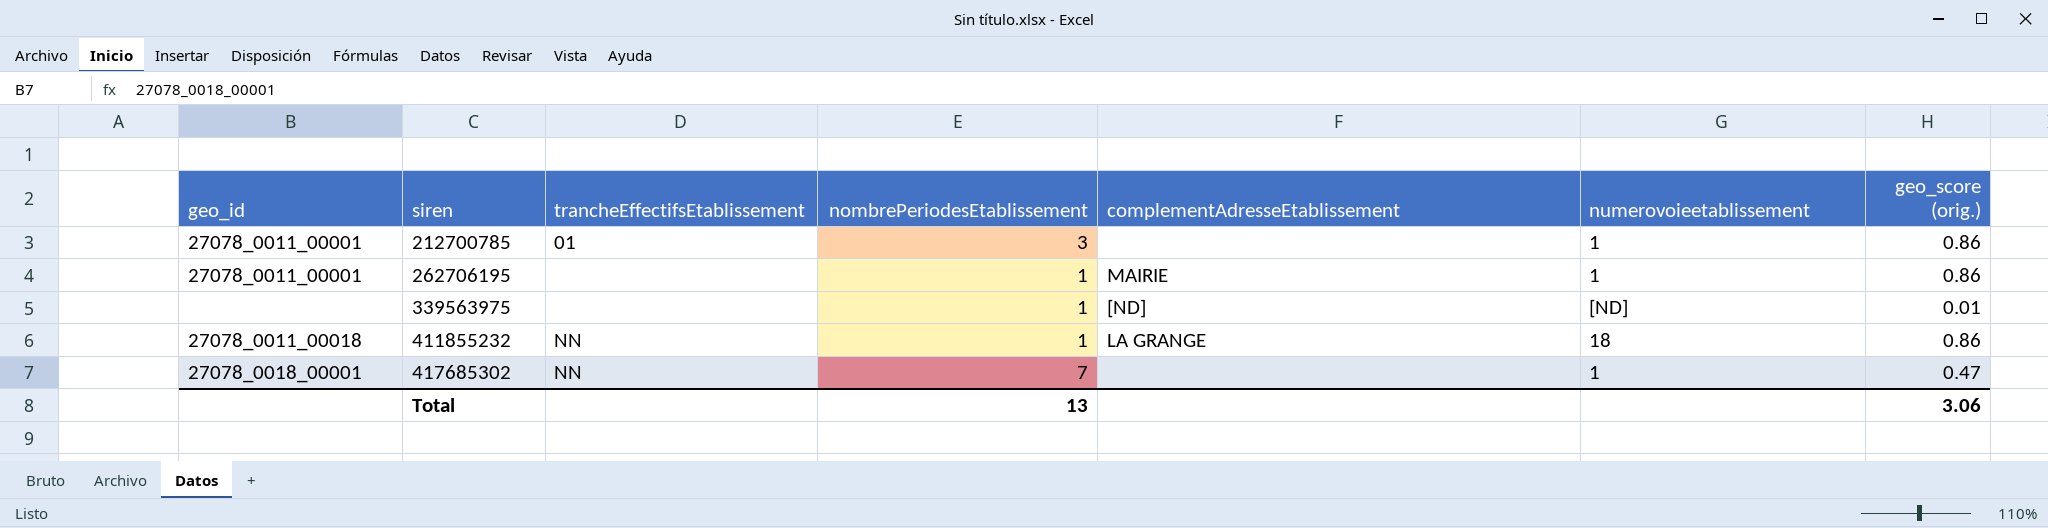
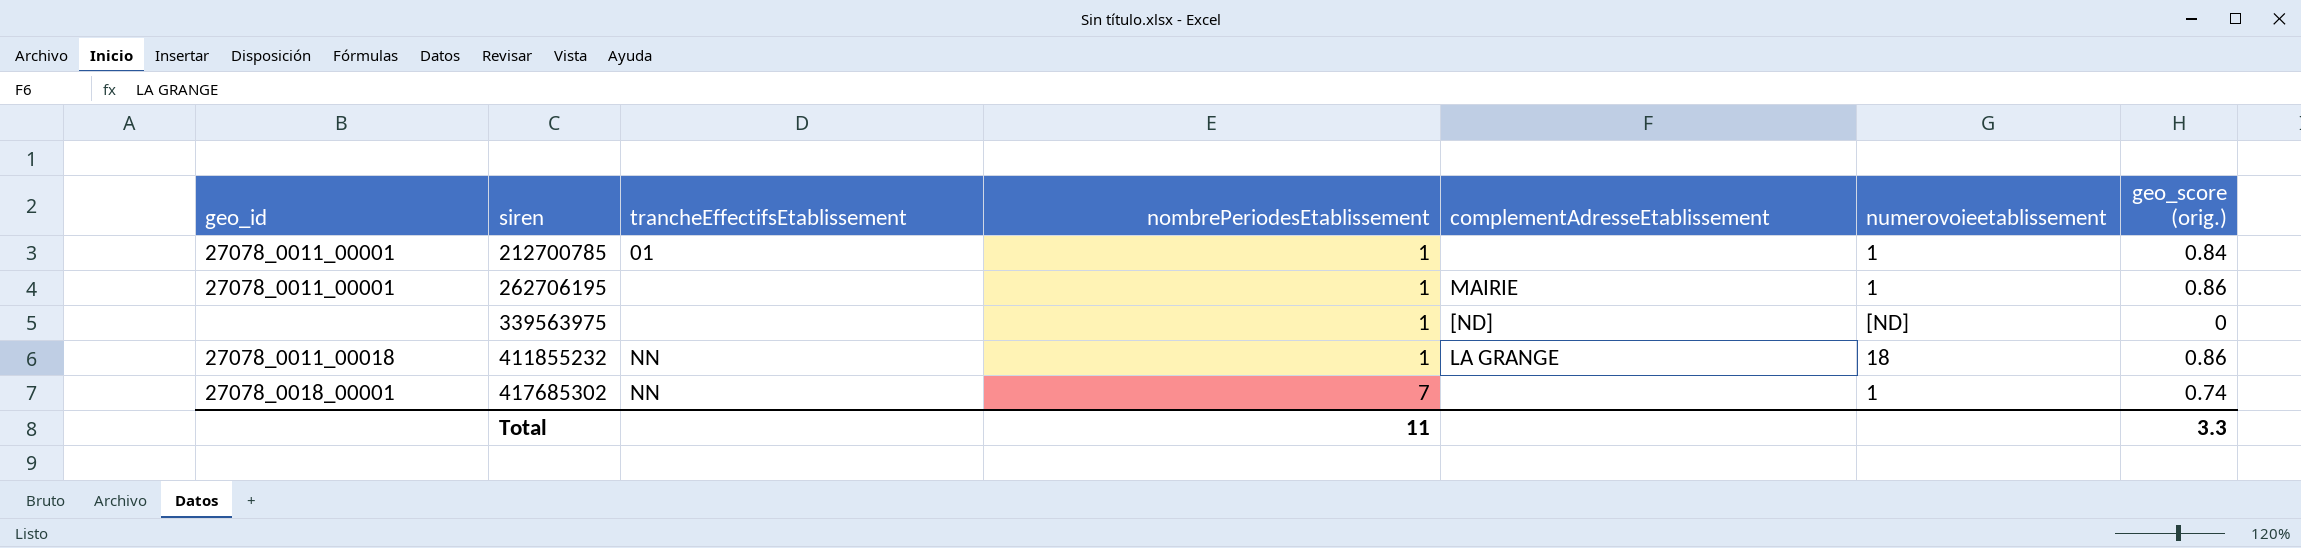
212700785 | nombrePeriodesEtablissement: 3 -> 1
212700785 | geo_score (orig.): 0.86 -> 0.84
339563975 | geo_score (orig.): 0.01 -> 0
417685302 | geo_score (orig.): 0.47 -> 0.74
Total | nombrePeriodesEtablissement: 13 -> 11
Total | geo_score (orig.): 3.06 -> 3.3

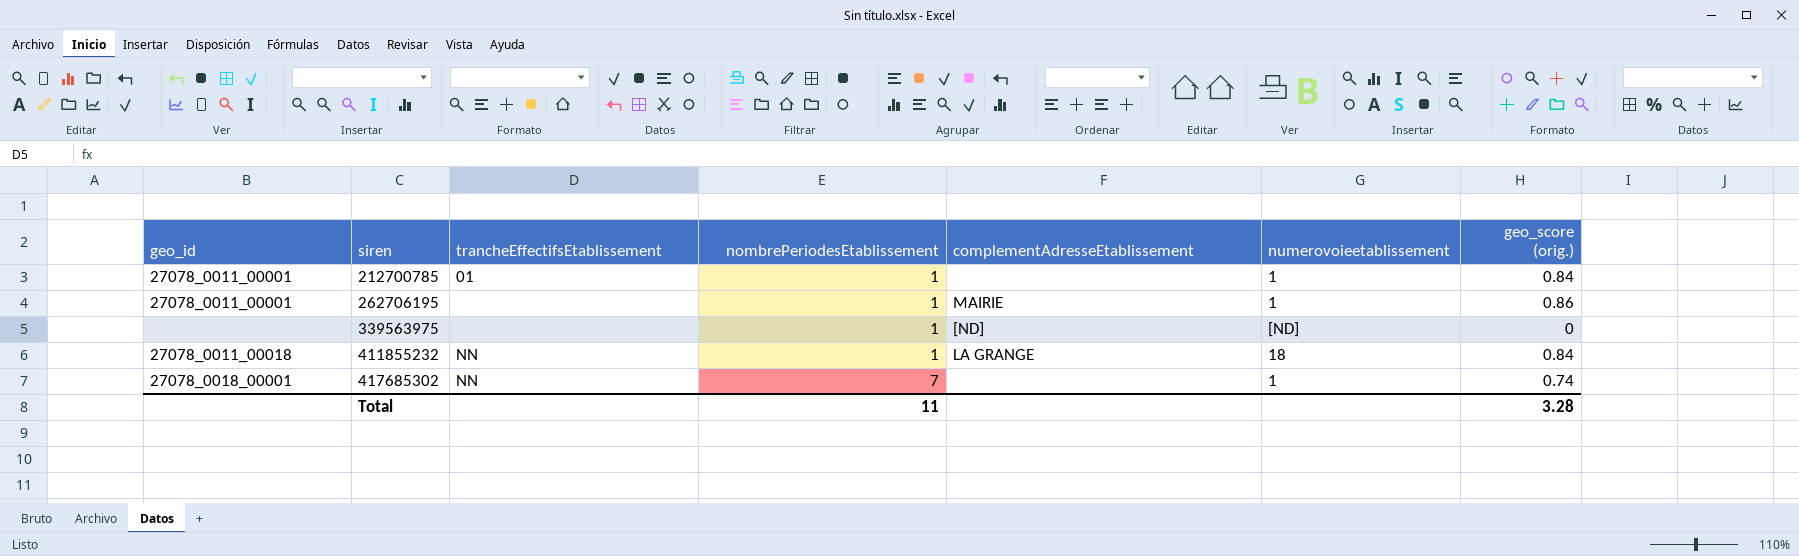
411855232 | geo_score (orig.): 0.86 -> 0.84
Total | geo_score (orig.): 3.3 -> 3.28

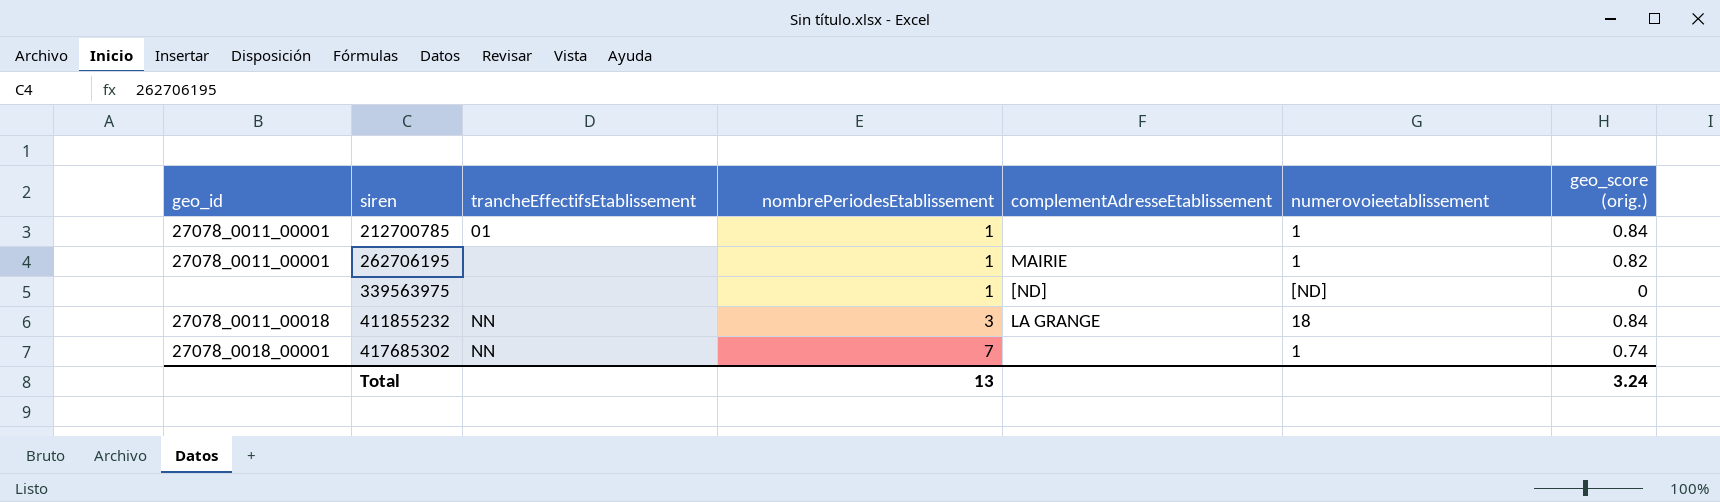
262706195 | geo_score (orig.): 0.86 -> 0.82
411855232 | nombrePeriodesEtablissement: 1 -> 3
Total | nombrePeriodesEtablissement: 11 -> 13
Total | geo_score (orig.): 3.28 -> 3.24

